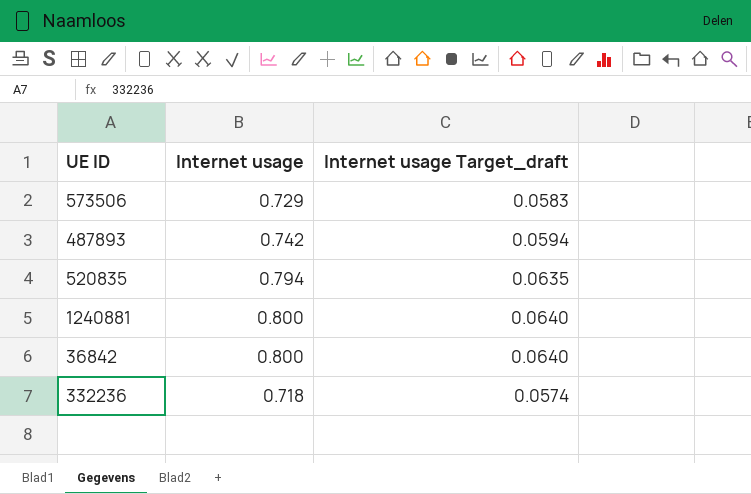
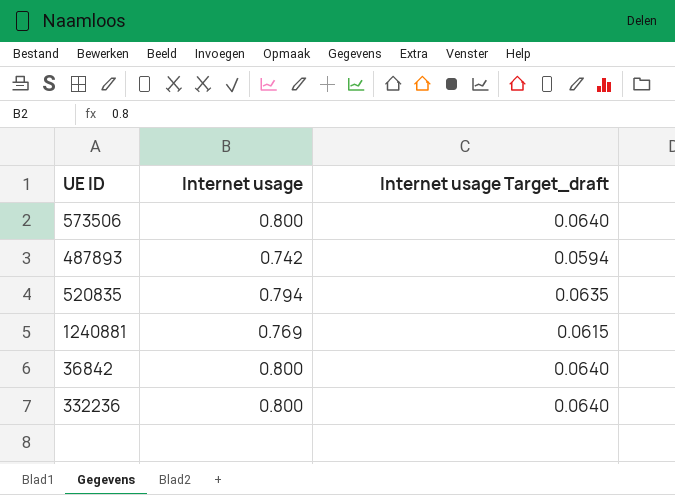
573506 | Internet usage: 0.729 -> 0.800
573506 | Internet usage Target_draft: 0.0583 -> 0.0640
1240881 | Internet usage: 0.800 -> 0.769
1240881 | Internet usage Target_draft: 0.0640 -> 0.0615
332236 | Internet usage: 0.718 -> 0.800
332236 | Internet usage Target_draft: 0.0574 -> 0.0640

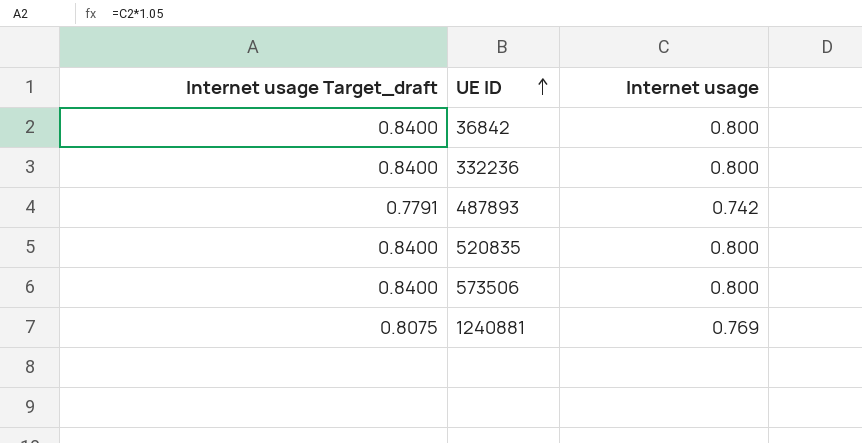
row order: none -> UE ID ascending
column Internet usage Target_draft | formula: [Internet usage] * 0.08 -> [Internet usage] * 1.05
column Internet usage Target_draft | position: 3 -> 1
520835 | Internet usage: 0.794 -> 0.800

